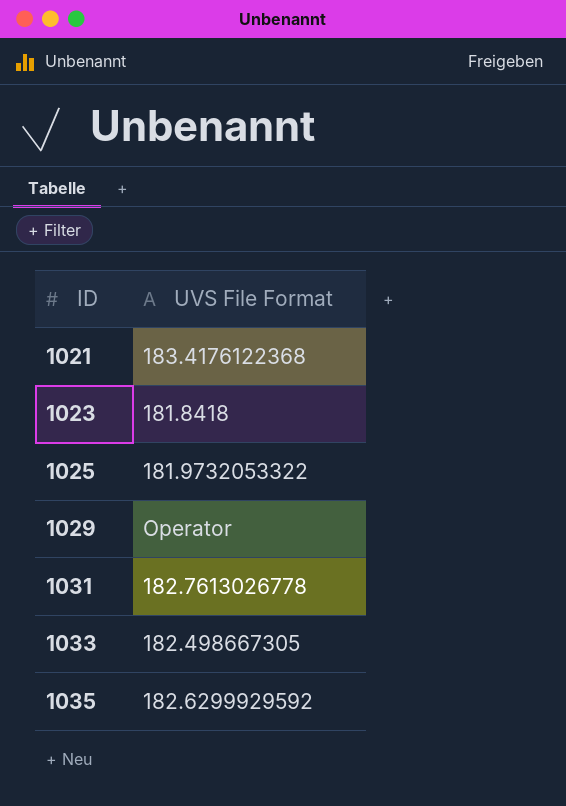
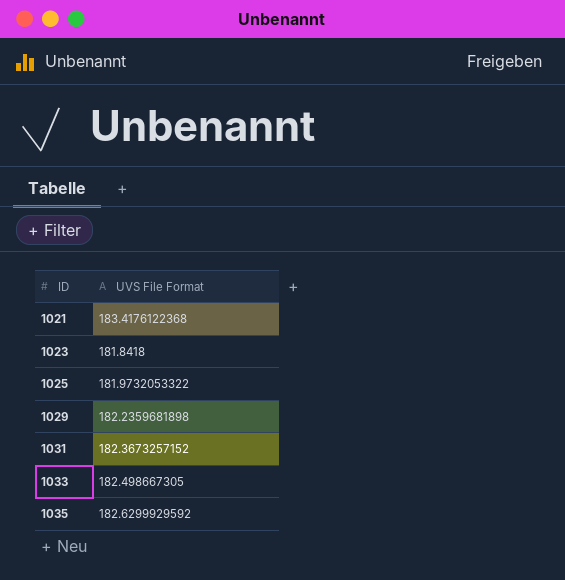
1029 | UVS File Format: Operator -> 182.2359681898
1031 | UVS File Format: 182.7613026778 -> 182.3673257152

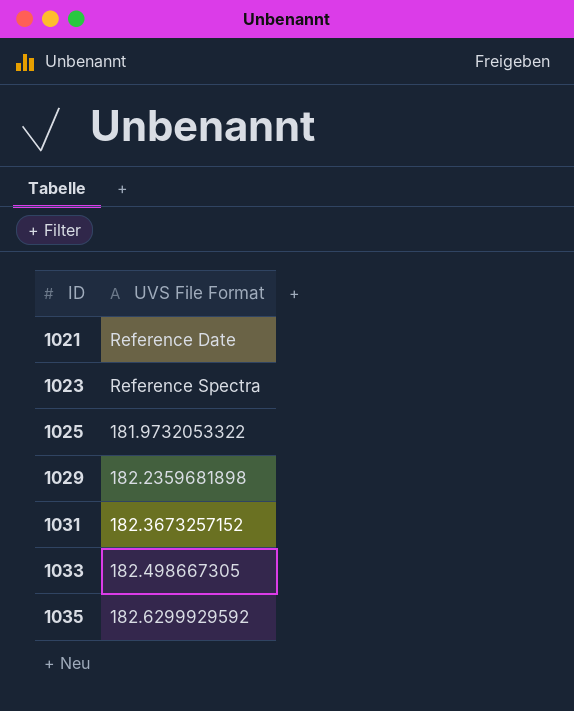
1021 | UVS File Format: 183.4176122368 -> Reference Date
1023 | UVS File Format: 181.8418 -> Reference Spectra

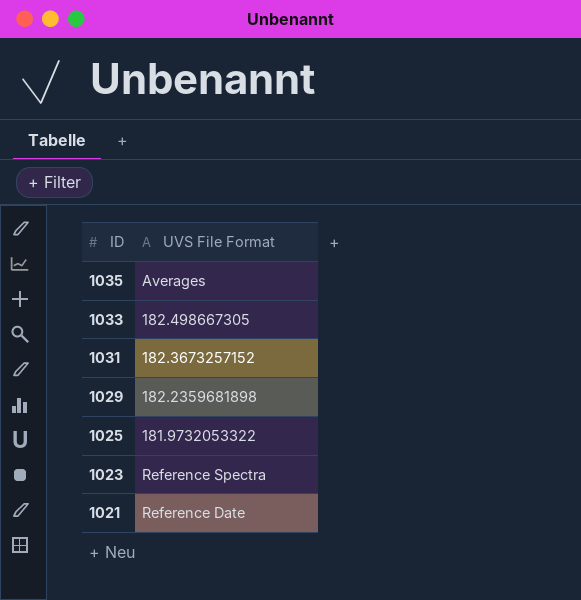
row order: ID ascending -> ID descending
1035 | UVS File Format: 182.6299929592 -> Averages

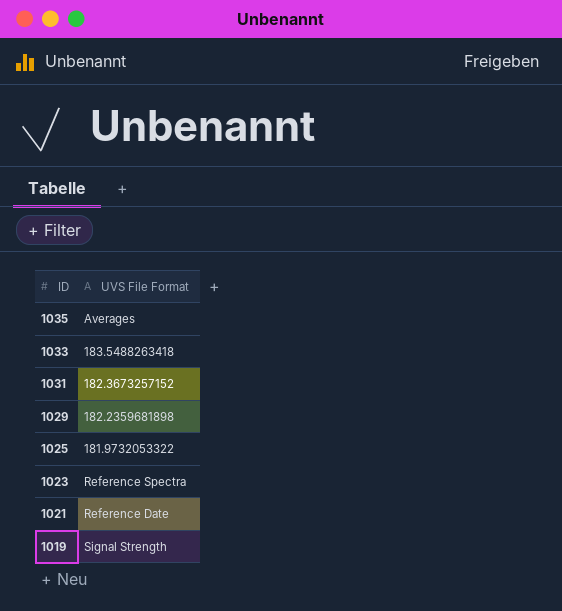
1033 | UVS File Format: 182.498667305 -> 183.5488263418
row 1019: none -> Signal Strength

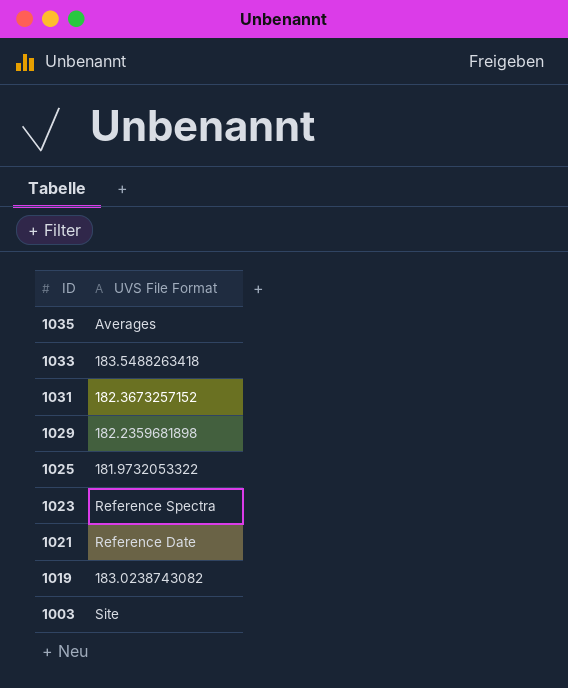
1019 | UVS File Format: Signal Strength -> 183.0238743082
row 1003: none -> Site

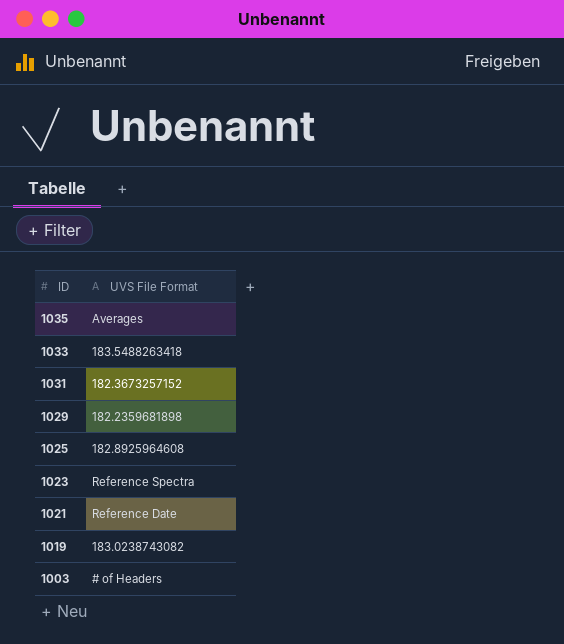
1025 | UVS File Format: 181.9732053322 -> 182.8925964608
1003 | UVS File Format: Site -> # of Headers

